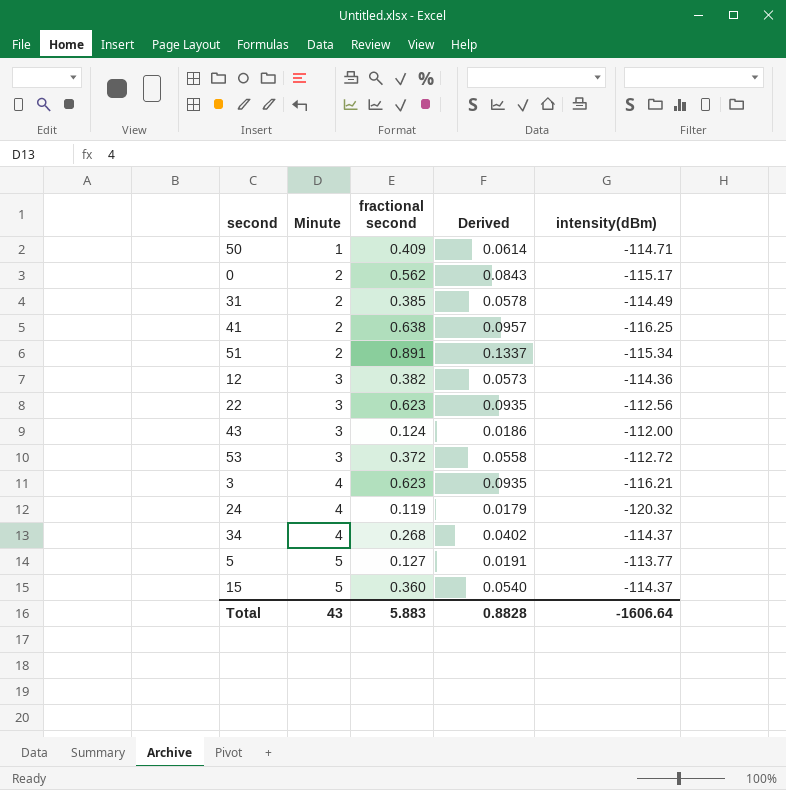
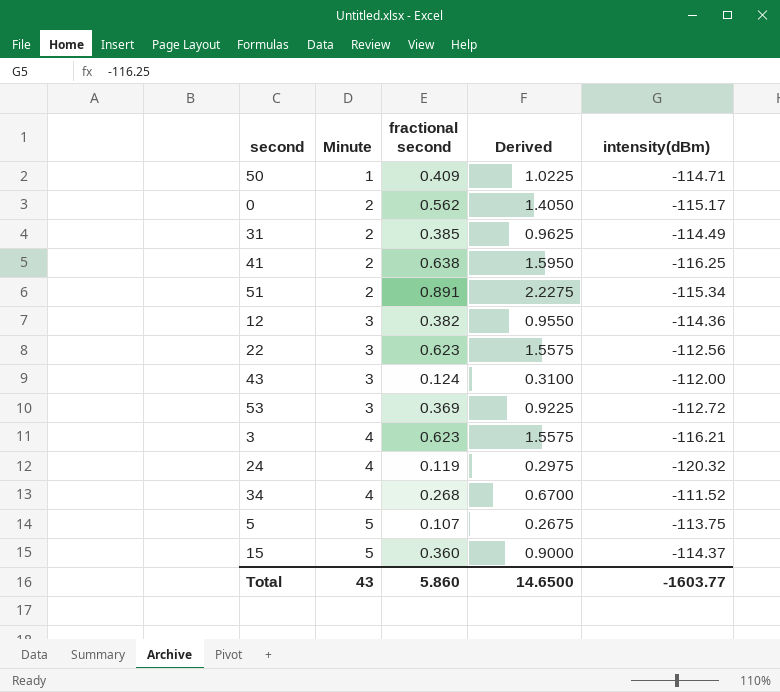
column Derived | formula: [fractional second] * 0.15 -> [fractional second] * 2.5
53 | fractional second: 0.372 -> 0.369
34 | intensity(dBm): -114.37 -> -111.52
5 | fractional second: 0.127 -> 0.107
5 | intensity(dBm): -113.77 -> -113.75
Total | fractional second: 5.883 -> 5.860
Total | Derived: 0.8828 -> 14.6500
Total | intensity(dBm): -1606.64 -> -1603.77

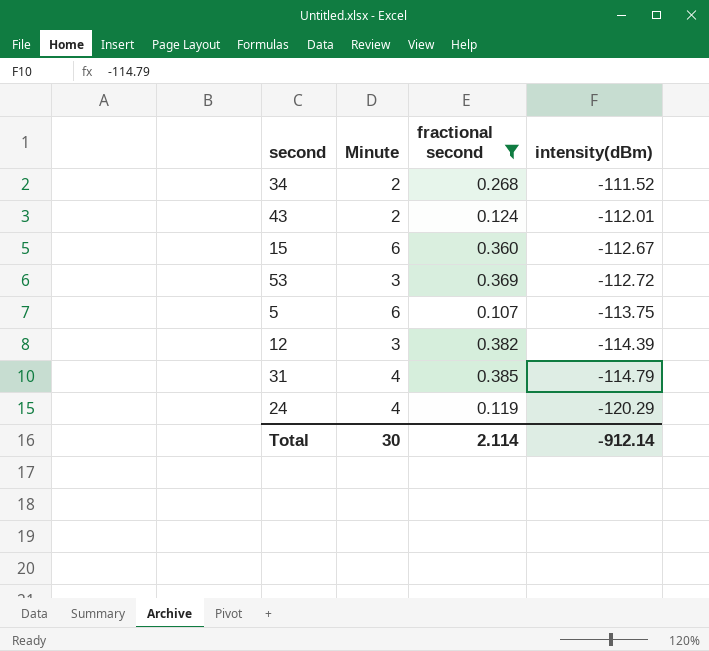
filter: none -> fractional second <= 0.385
row order: Minute ascending -> intensity(dBm) descending
column Derived | formula: [fractional second] * 2.5 -> none
34 | Minute: 4 -> 2
43 | Minute: 3 -> 2
43 | intensity(dBm): -112.00 -> -112.01
15 | Minute: 5 -> 6
15 | intensity(dBm): -114.37 -> -112.67
5 | Minute: 5 -> 6
12 | intensity(dBm): -114.36 -> -114.39
31 | Minute: 2 -> 4
31 | intensity(dBm): -114.49 -> -114.79
24 | intensity(dBm): -120.32 -> -120.29
Total | Minute: 43 -> 30
Total | fractional second: 5.860 -> 2.114
Total | intensity(dBm): -1603.77 -> -912.14

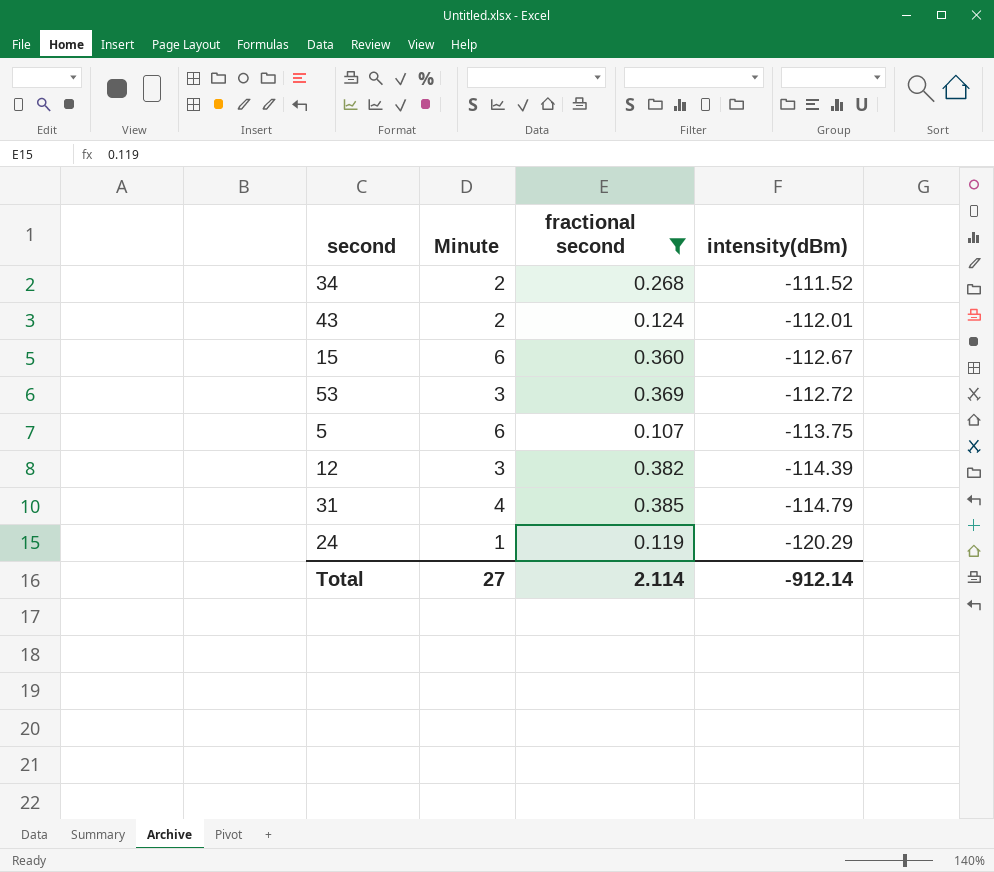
24 | Minute: 4 -> 1
Total | Minute: 30 -> 27

